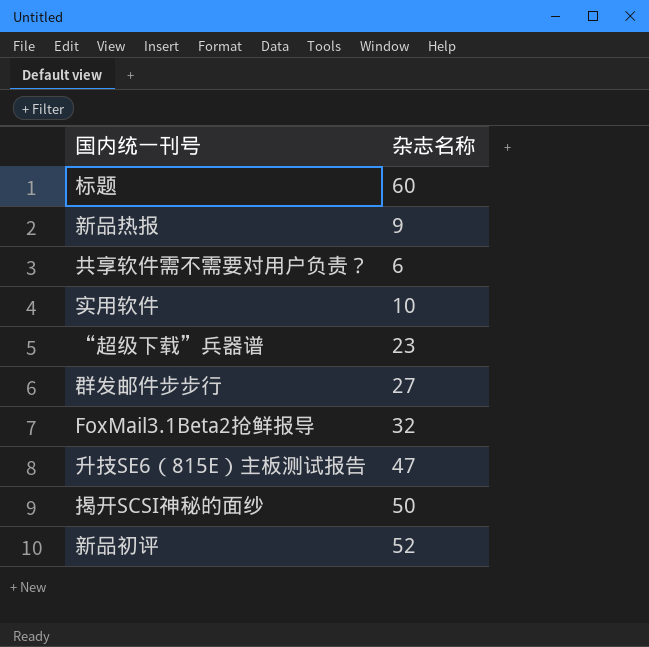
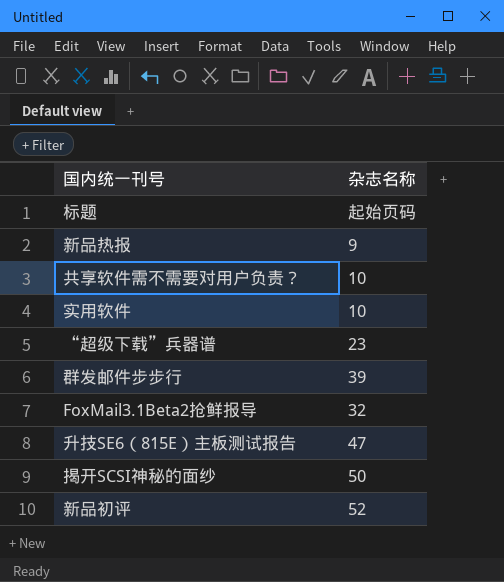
标题 | 杂志名称: 60 -> 起始页码
共享软件需不需要对用户负责？ | 杂志名称: 6 -> 10
群发邮件步步行 | 杂志名称: 27 -> 39

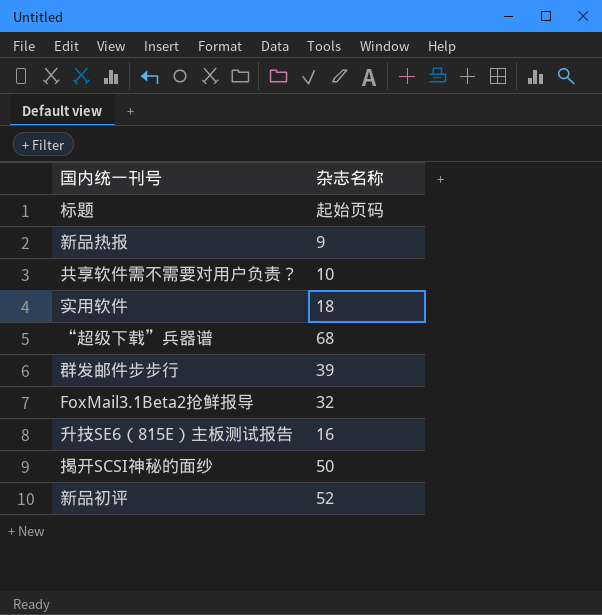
实用软件 | 杂志名称: 10 -> 18
“超级下载”兵器谱 | 杂志名称: 23 -> 68
升技SE6（815E）主板测试报告 | 杂志名称: 47 -> 16

